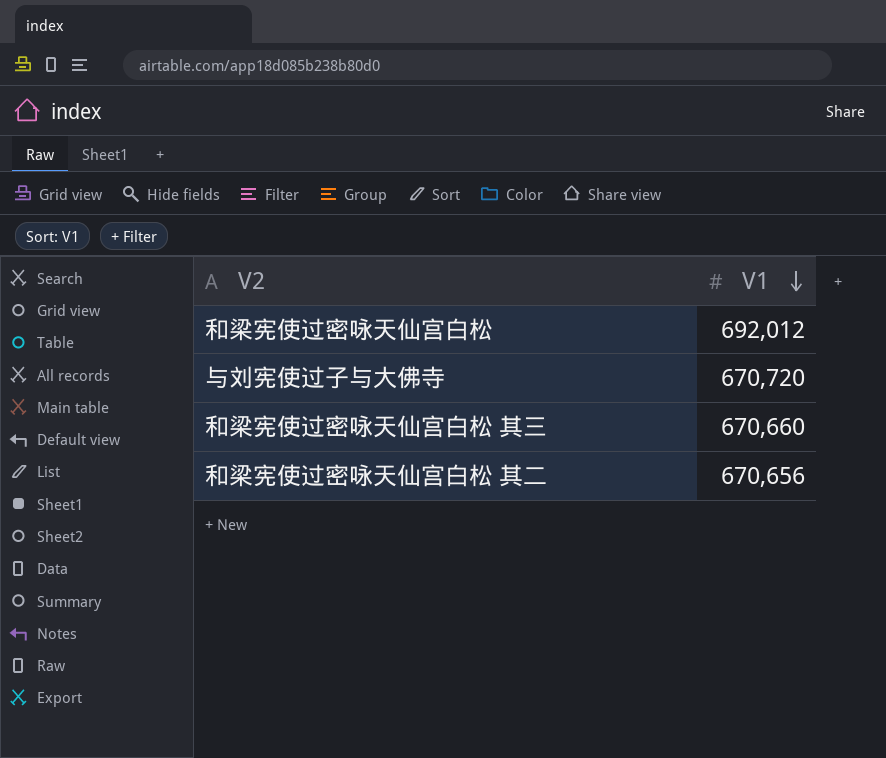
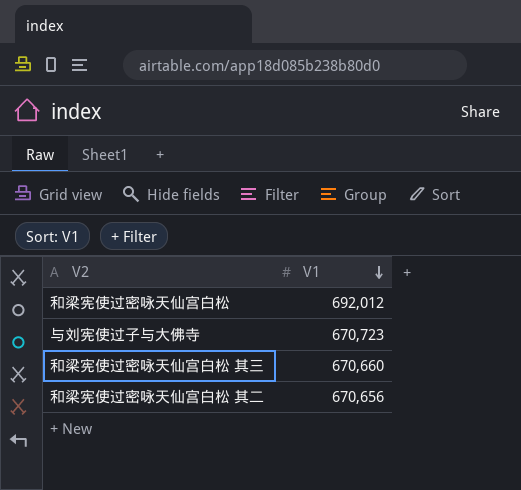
与刘宪使过子与大佛寺 | V1: 670,720 -> 670,723

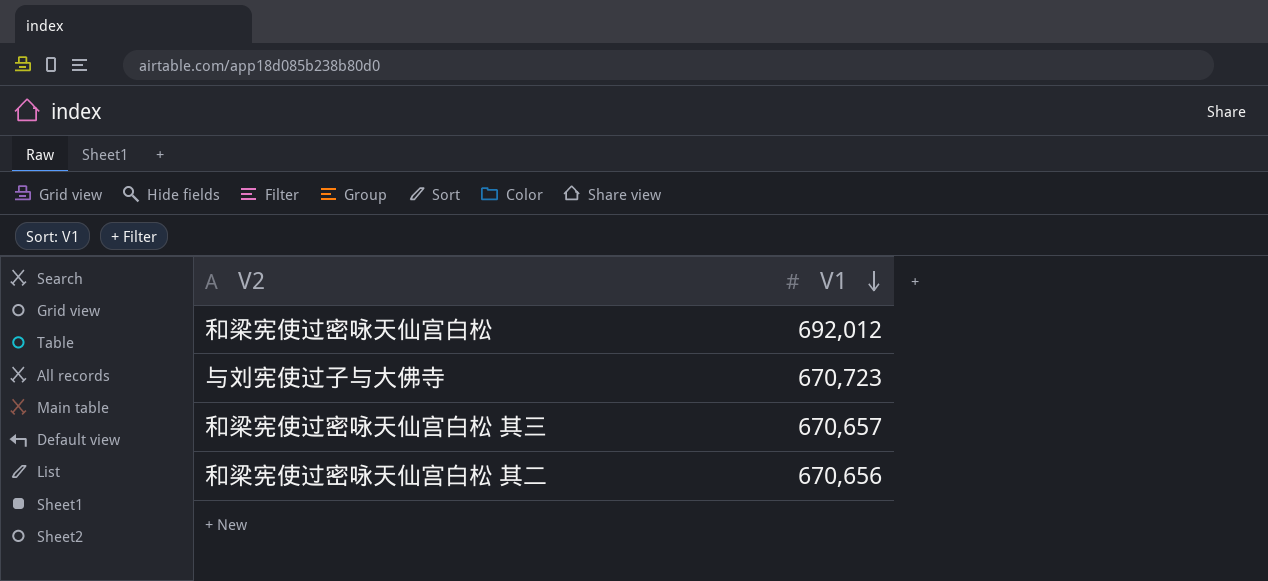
和梁宪使过密咏天仙宫白松 其三 | V1: 670,660 -> 670,657

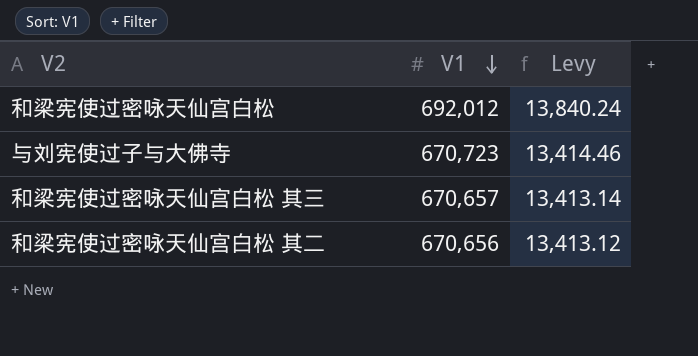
column Levy | formula: none -> [V1] * 0.02

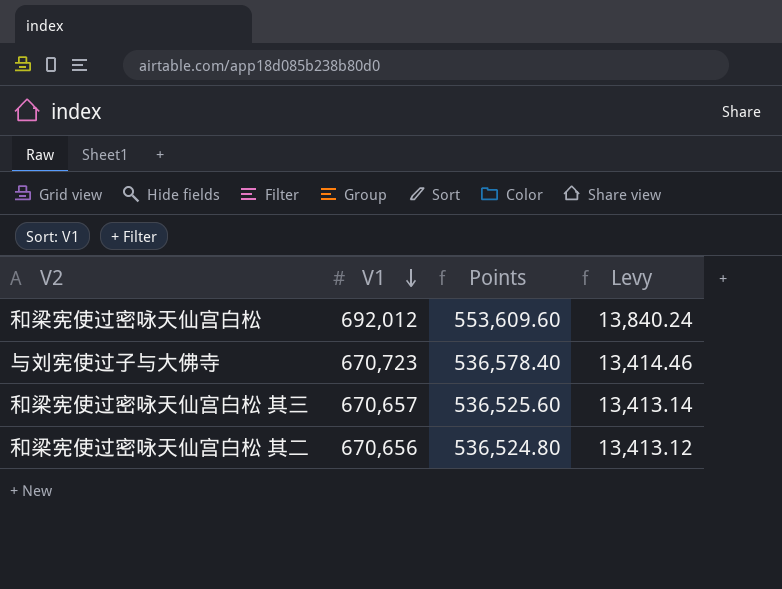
column Points | formula: none -> [V1] * 0.8

